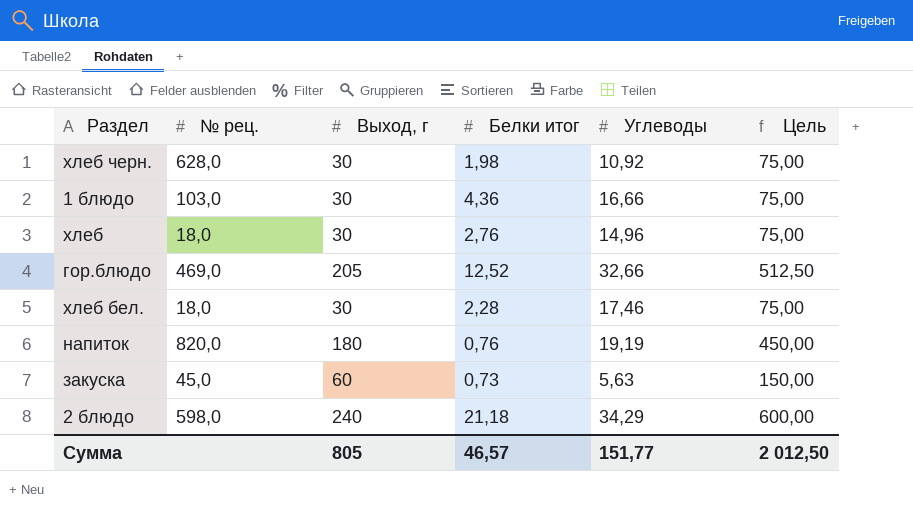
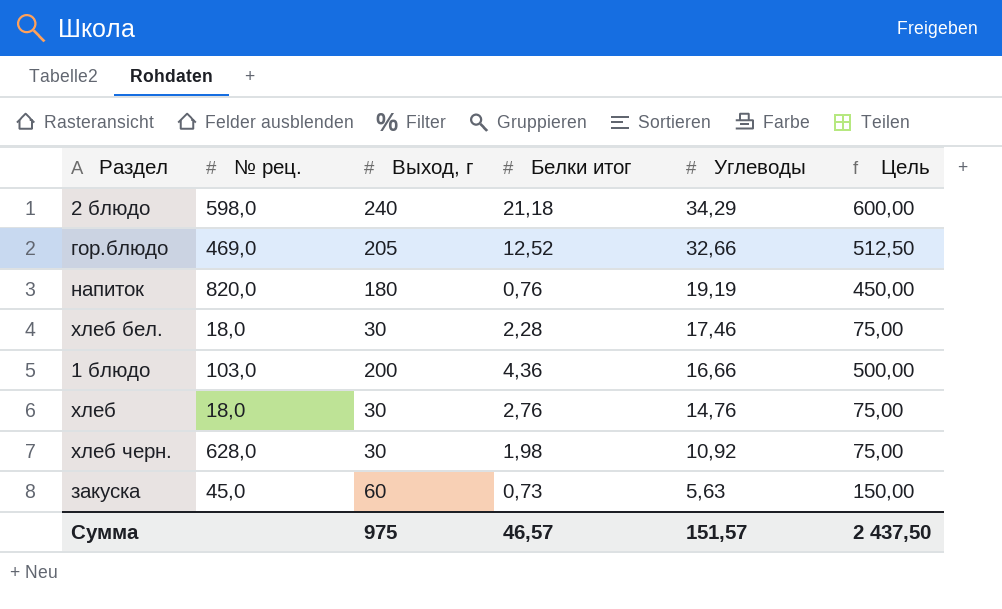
row order: none -> Углеводы descending
1 блюдо | Выход, г: 30 -> 200
1 блюдо | Цель: 75,00 -> 500,00
хлеб | Углеводы: 14,96 -> 14,76
Сумма | Выход, г: 805 -> 975
Сумма | Углеводы: 151,77 -> 151,57
Сумма | Цель: 2 012,50 -> 2 437,50

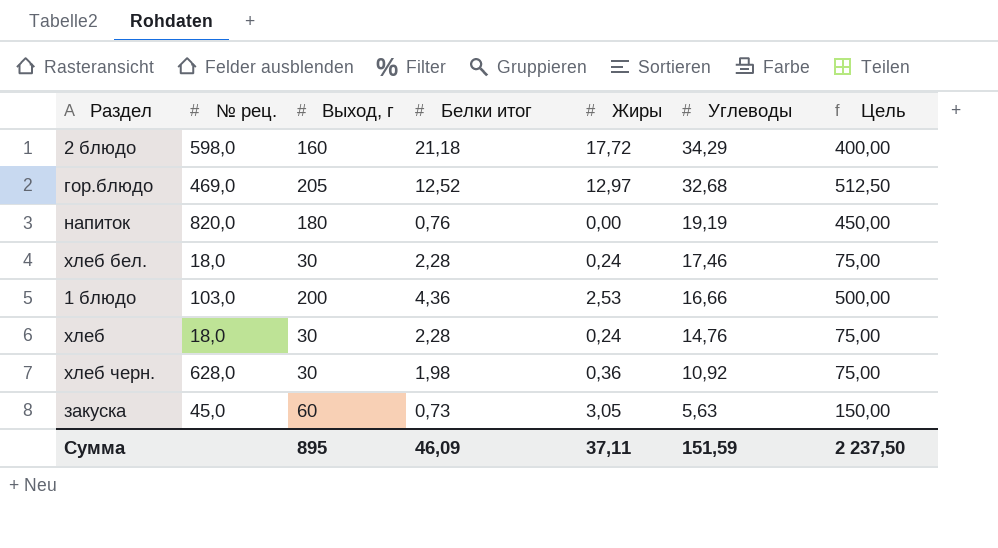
column Жиры | position: none -> 5
2 блюдо | Выход, г: 240 -> 160
2 блюдо | Цель: 600,00 -> 400,00
гор.блюдо | Углеводы: 32,66 -> 32,68
хлеб | Белки итог: 2,76 -> 2,28
Сумма | Выход, г: 975 -> 895
Сумма | Белки итог: 46,57 -> 46,09
Сумма | Углеводы: 151,57 -> 151,59
Сумма | Цель: 2 437,50 -> 2 237,50

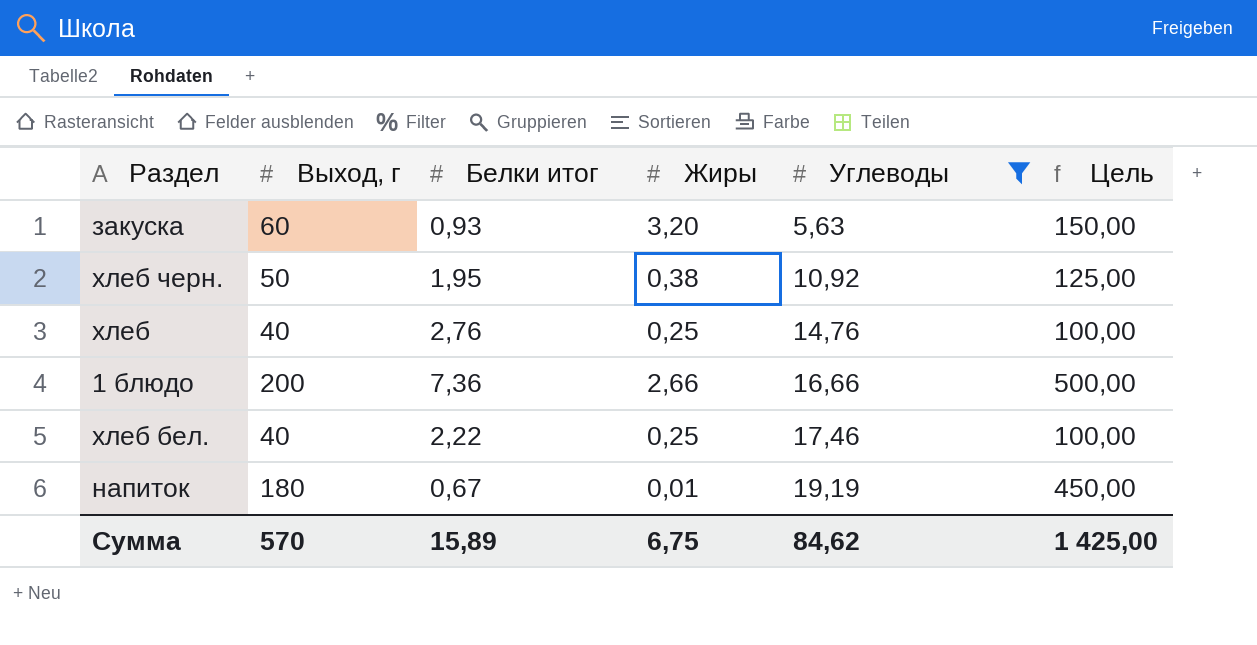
filter: none -> Углеводы <= 19,19
row order: Углеводы descending -> Углеводы ascending
column № рец. | position: 2 -> none
закуска | Белки итог: 0,73 -> 0,93
закуска | Жиры: 3,05 -> 3,20
хлеб черн. | Выход, г: 30 -> 50
хлеб черн. | Белки итог: 1,98 -> 1,95
хлеб черн. | Жиры: 0,36 -> 0,38
хлеб черн. | Цель: 75,00 -> 125,00
хлеб | Выход, г: 30 -> 40
хлеб | Белки итог: 2,28 -> 2,76
хлеб | Жиры: 0,24 -> 0,25
хлеб | Цель: 75,00 -> 100,00
1 блюдо | Белки итог: 4,36 -> 7,36
1 блюдо | Жиры: 2,53 -> 2,66
хлеб бел. | Выход, г: 30 -> 40
хлеб бел. | Белки итог: 2,28 -> 2,22
хлеб бел. | Жиры: 0,24 -> 0,25
хлеб бел. | Цель: 75,00 -> 100,00
напиток | Белки итог: 0,76 -> 0,67
напиток | Жиры: 0,00 -> 0,01
Сумма | Выход, г: 895 -> 570
Сумма | Белки итог: 46,09 -> 15,89
Сумма | Жиры: 37,11 -> 6,75
Сумма | Углеводы: 151,59 -> 84,62
Сумма | Цель: 2 237,50 -> 1 425,00

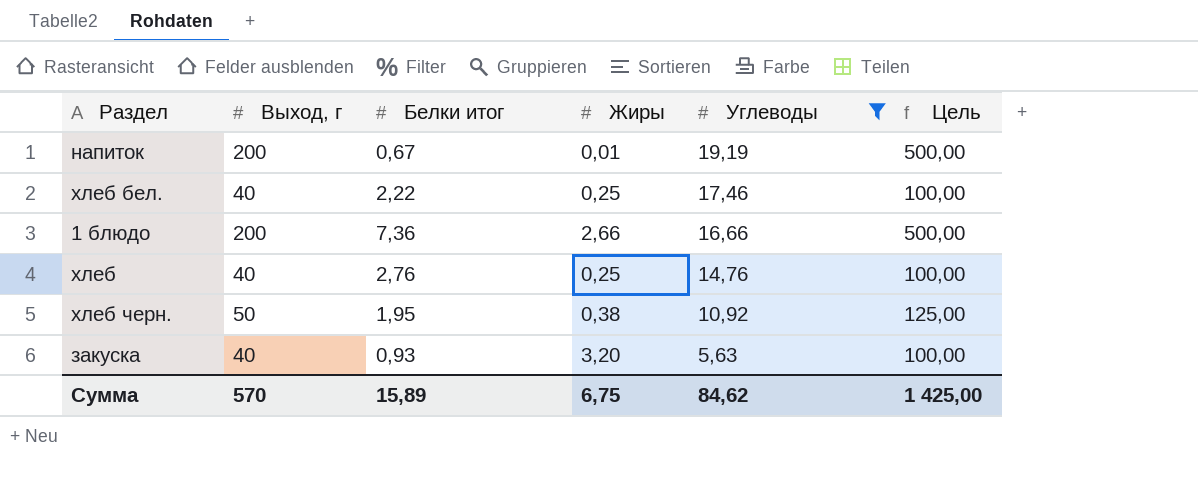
row order: Углеводы ascending -> Углеводы descending
напиток | Выход, г: 180 -> 200
напиток | Цель: 450,00 -> 500,00
закуска | Выход, г: 60 -> 40
закуска | Цель: 150,00 -> 100,00

